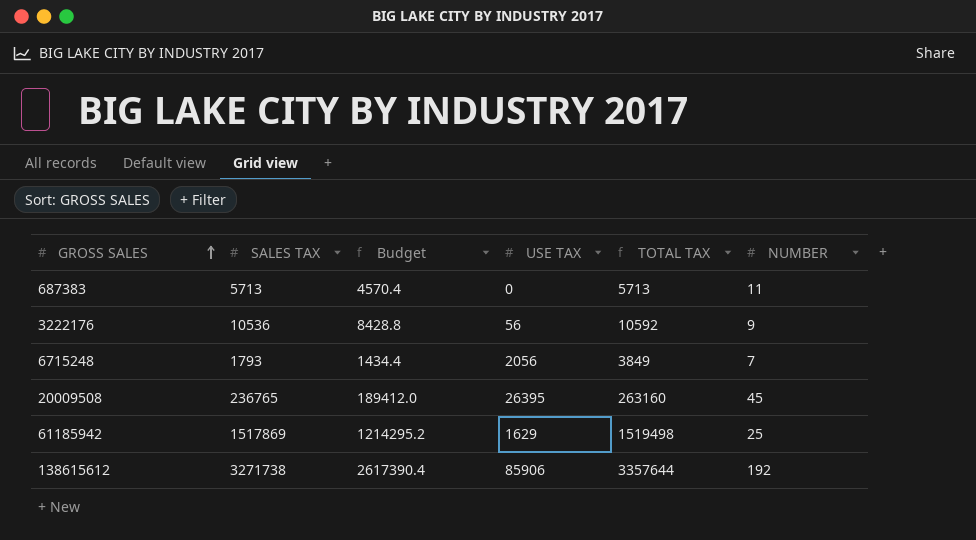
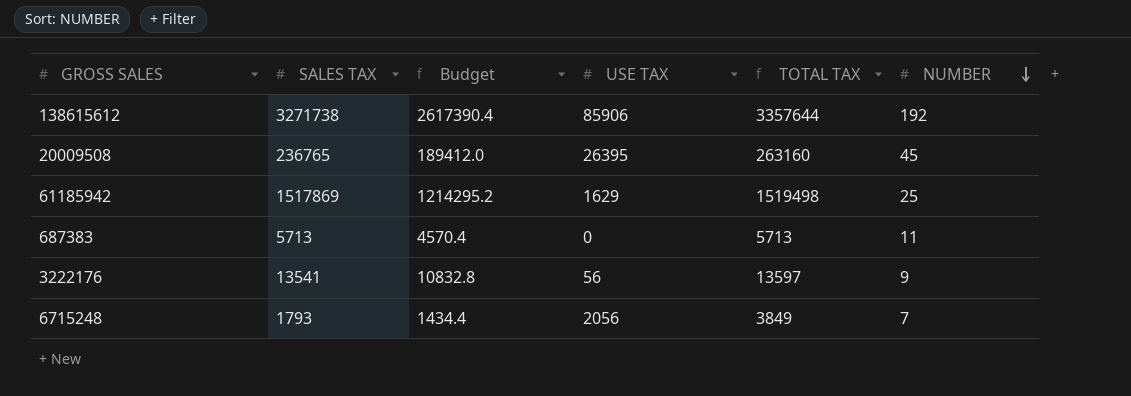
row order: GROSS SALES ascending -> NUMBER descending
3222176 | SALES TAX: 10536 -> 13541
3222176 | Budget: 8428.8 -> 10832.8
3222176 | TOTAL TAX: 10592 -> 13597

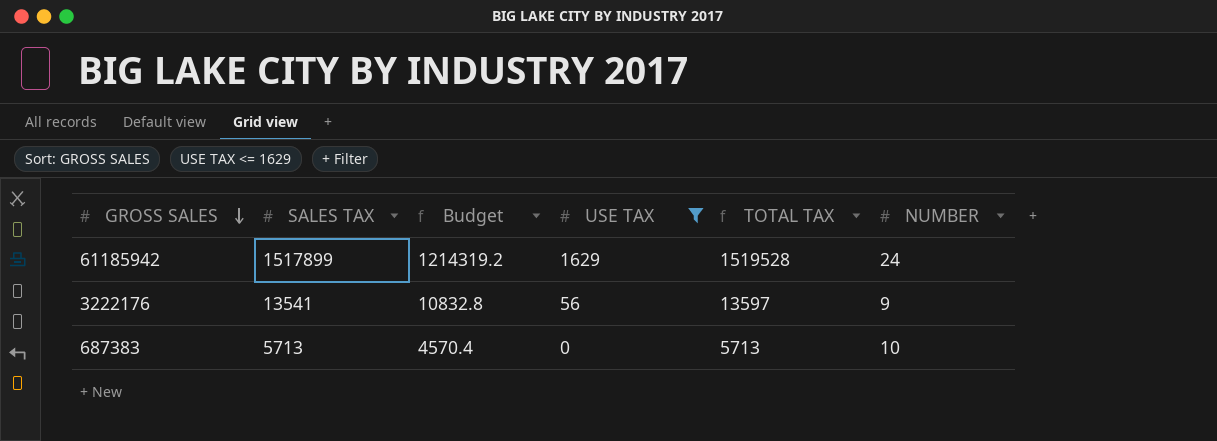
filter: none -> USE TAX <= 1629
row order: NUMBER descending -> GROSS SALES descending
61185942 | SALES TAX: 1517869 -> 1517899
61185942 | Budget: 1214295.2 -> 1214319.2
61185942 | TOTAL TAX: 1519498 -> 1519528
61185942 | NUMBER: 25 -> 24
687383 | NUMBER: 11 -> 10

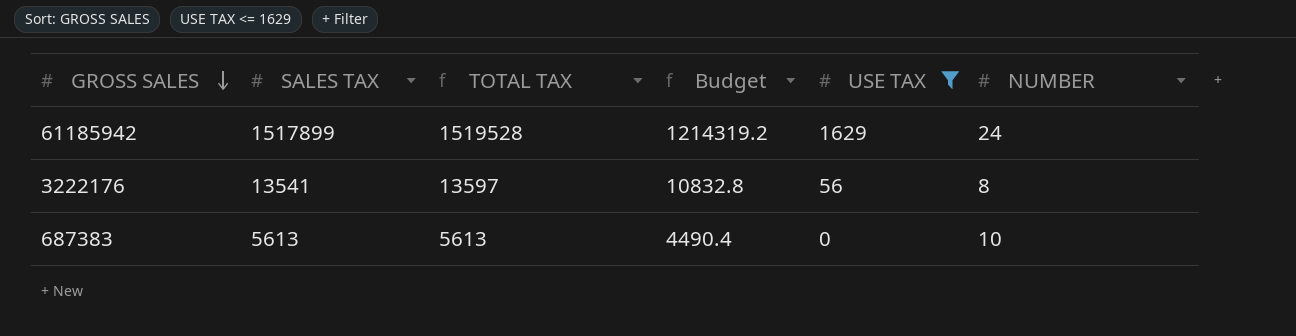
column TOTAL TAX | position: 5 -> 3
3222176 | NUMBER: 9 -> 8
687383 | SALES TAX: 5713 -> 5613
687383 | TOTAL TAX: 5713 -> 5613
687383 | Budget: 4570.4 -> 4490.4

